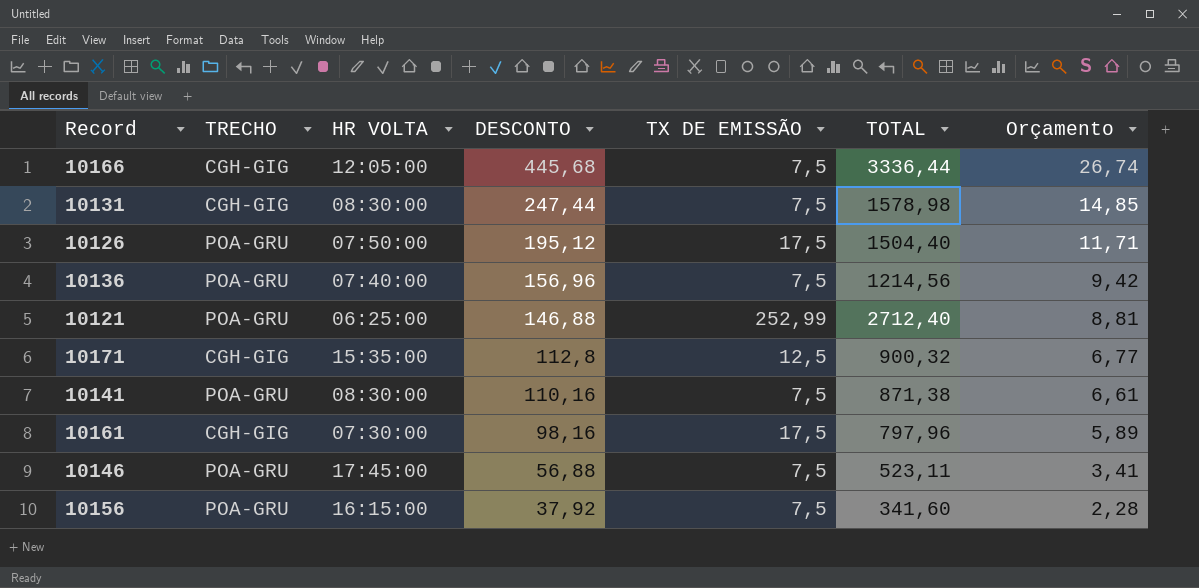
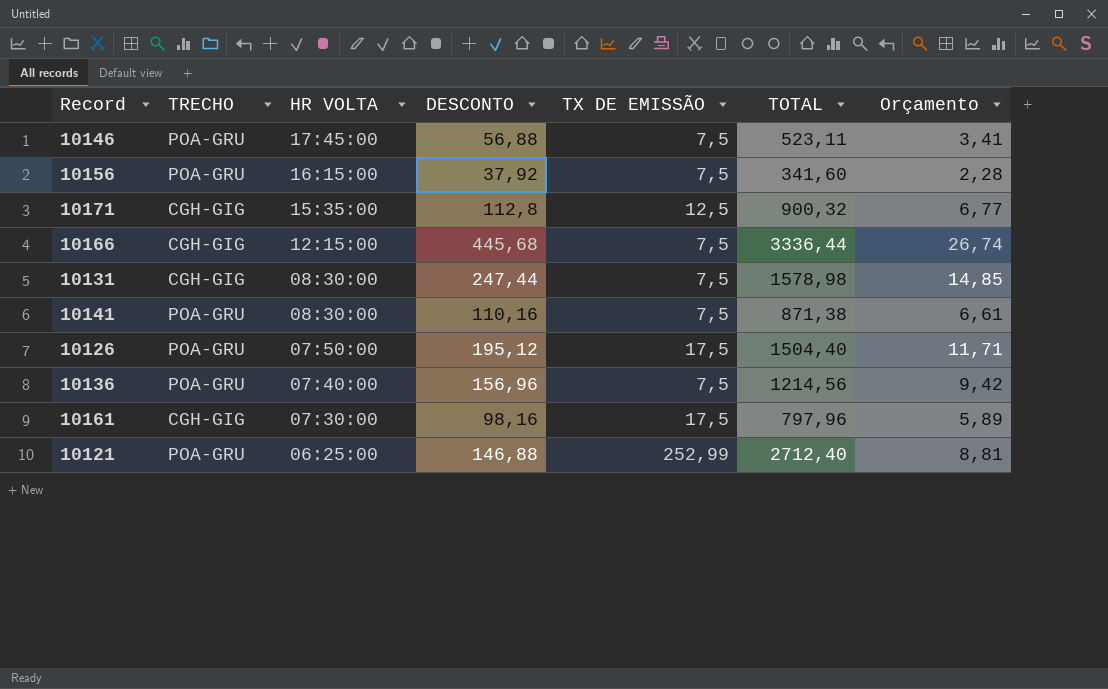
row order: DESCONTO descending -> HR VOLTA descending
10166 | HR VOLTA: 12:05:00 -> 12:15:00

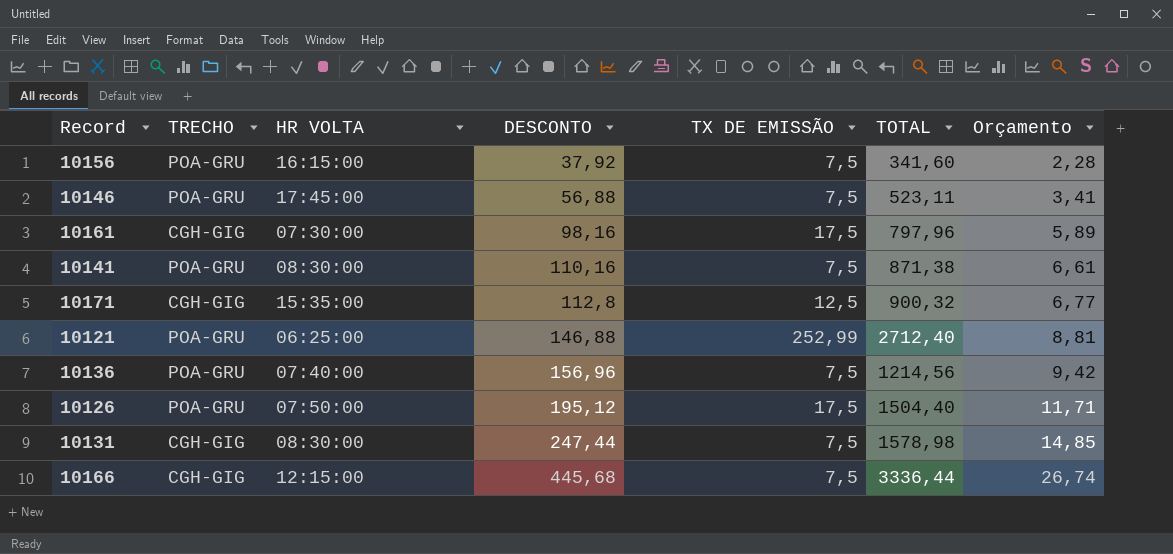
row order: HR VOLTA descending -> DESCONTO ascending

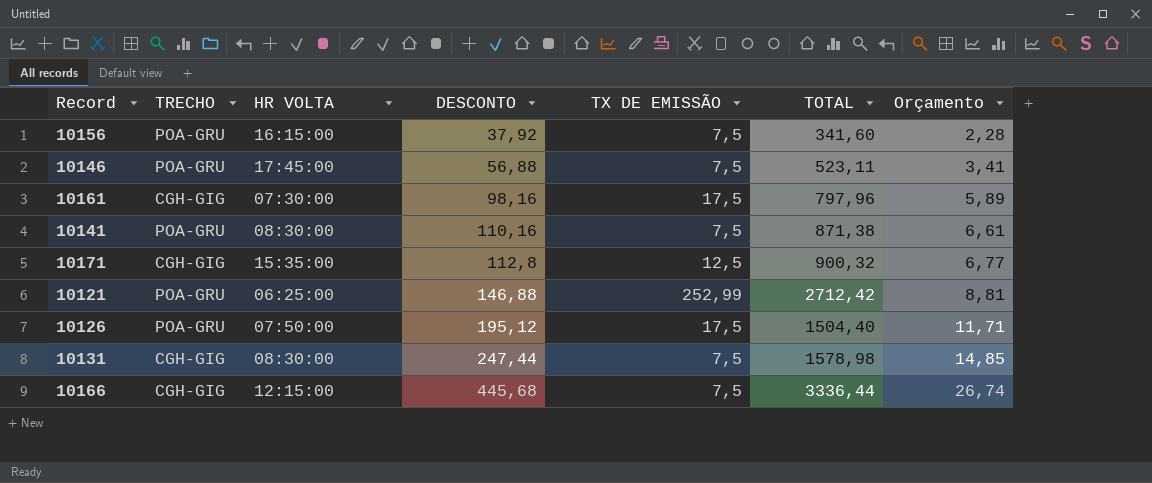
row 10136: POA-GRU | 07:40:00 | 156,96 | 7,5 | 1214,56 | 9,42 -> none
10121 | TOTAL: 2712,40 -> 2712,42

